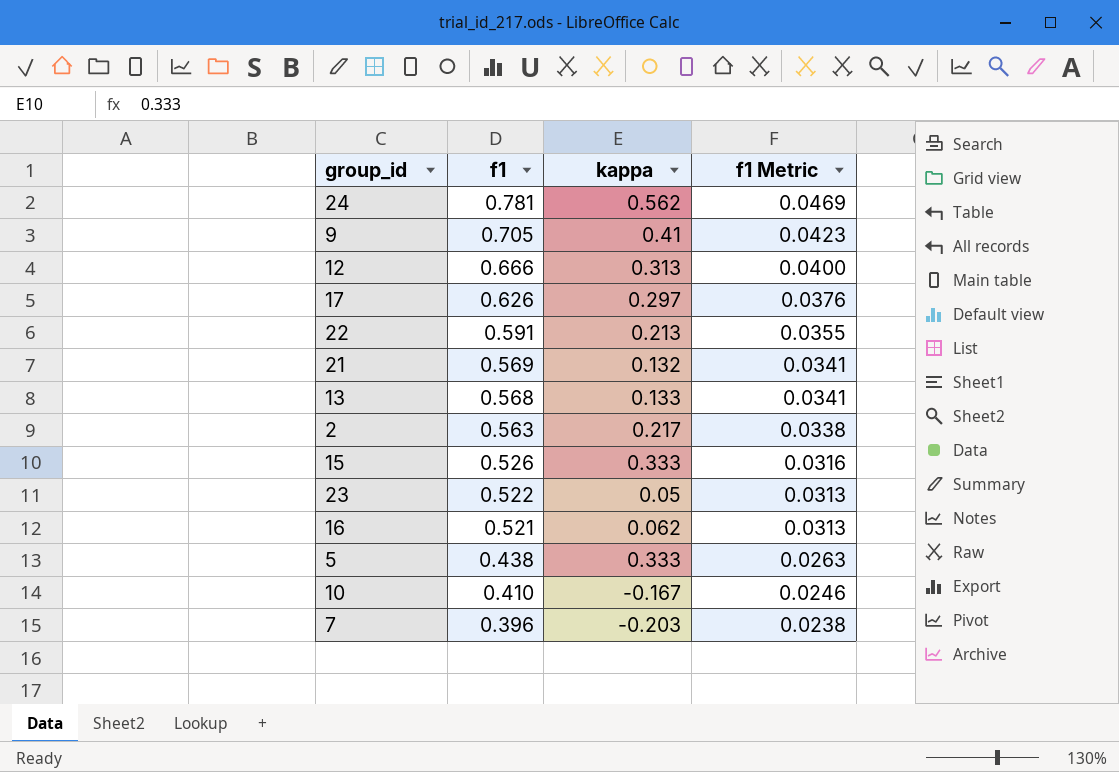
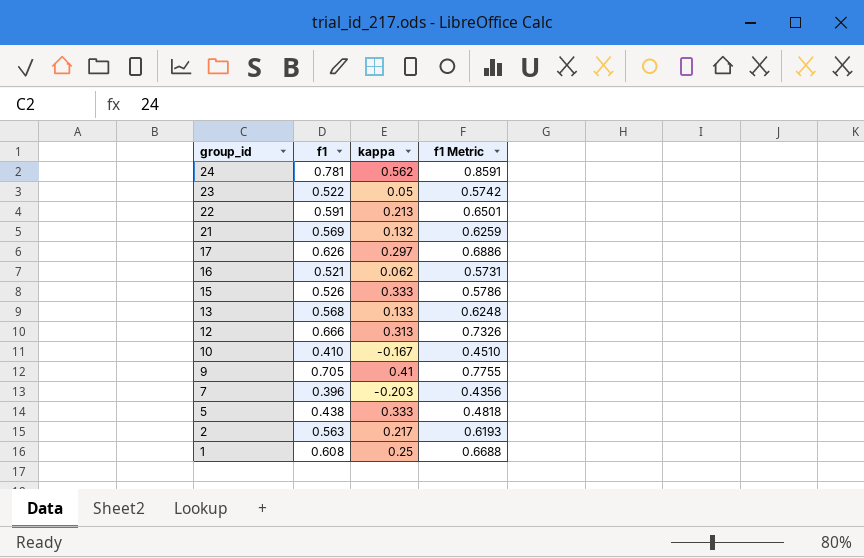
row order: f1 descending -> group_id descending
column f1 Metric | formula: [f1] * 0.06 -> [f1] * 1.1
row 1: none -> 0.608 | 0.25 | 0.6688

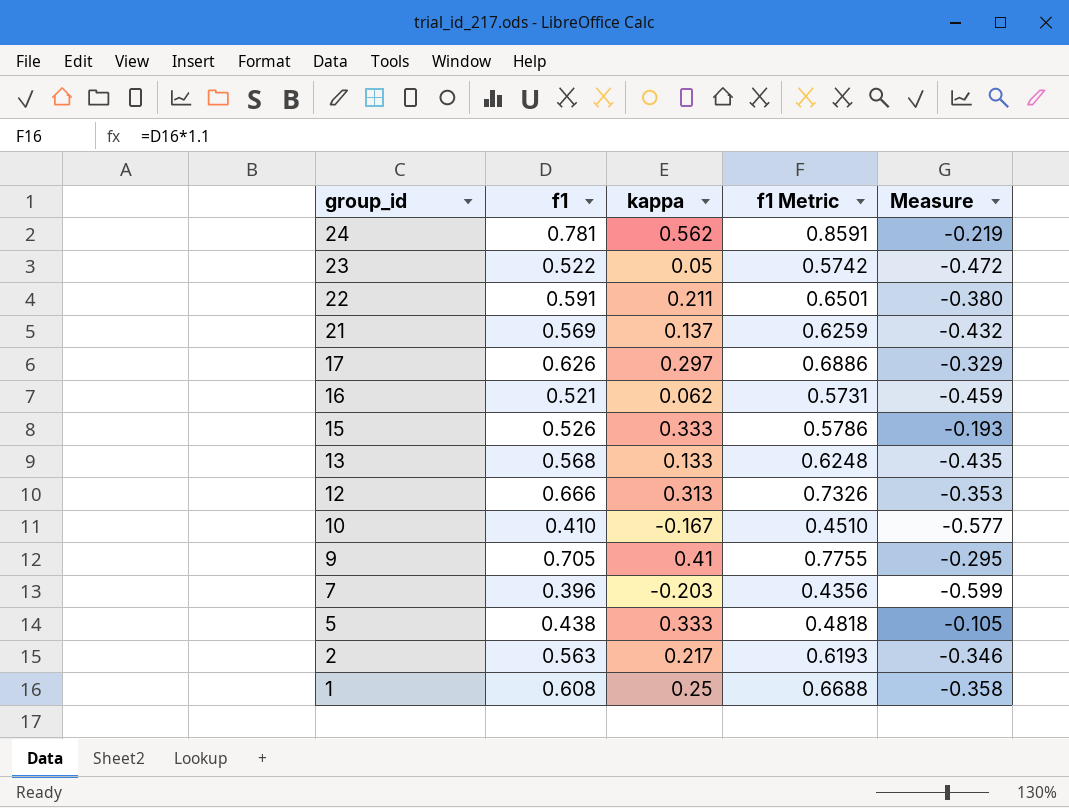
column Measure | formula: none -> [kappa] - [f1]
22 | kappa: 0.213 -> 0.211
21 | kappa: 0.132 -> 0.137

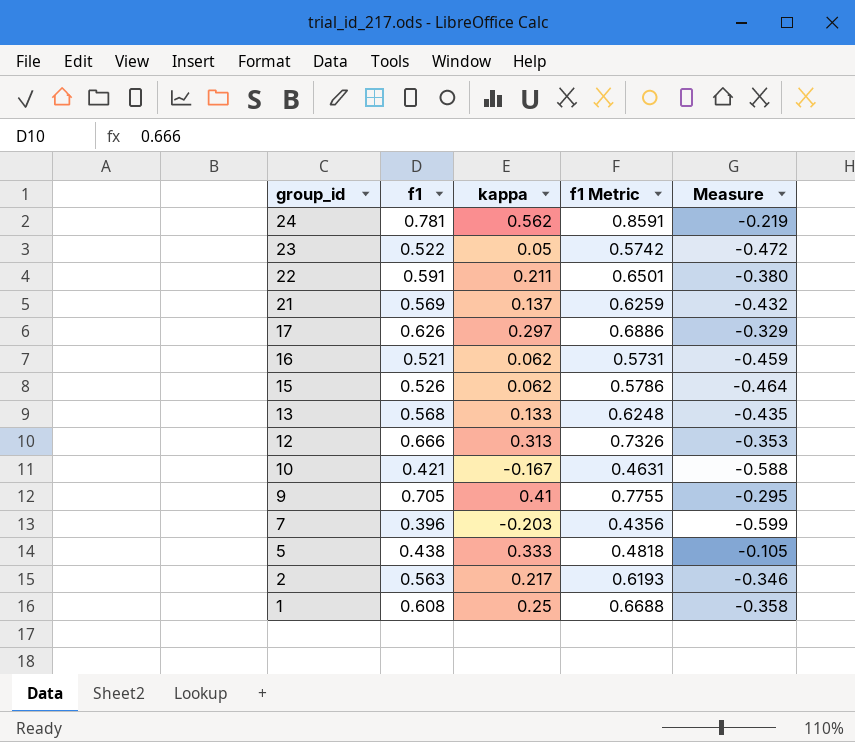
15 | kappa: 0.333 -> 0.062
15 | Measure: -0.193 -> -0.464
10 | f1: 0.410 -> 0.421
10 | f1 Metric: 0.4510 -> 0.4631
10 | Measure: -0.577 -> -0.588

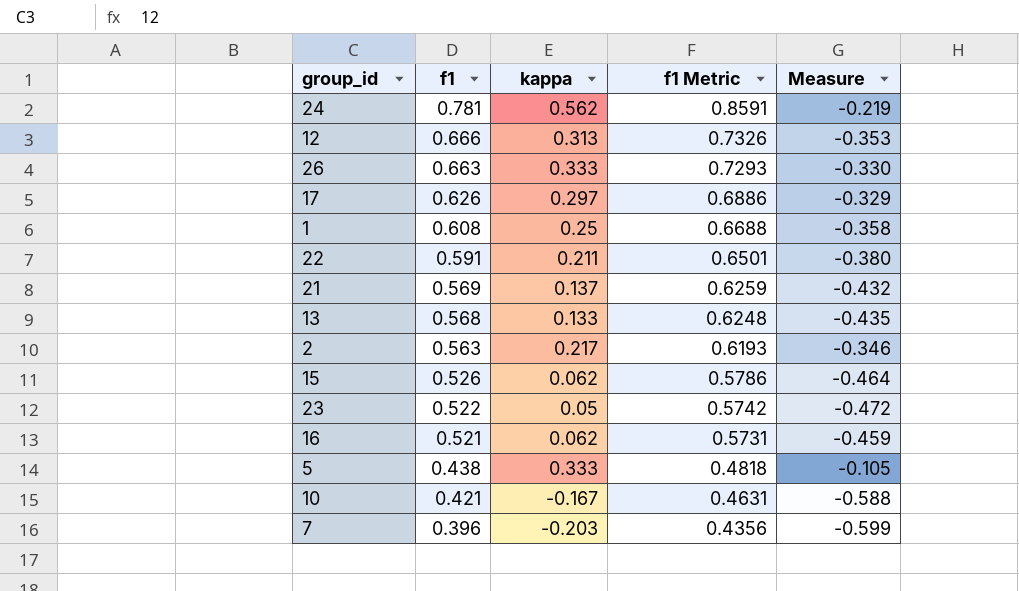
row order: group_id descending -> f1 descending
row 9: 0.705 | 0.41 | 0.7755 | -0.295 -> none
row 26: none -> 0.663 | 0.333 | 0.7293 | -0.330

